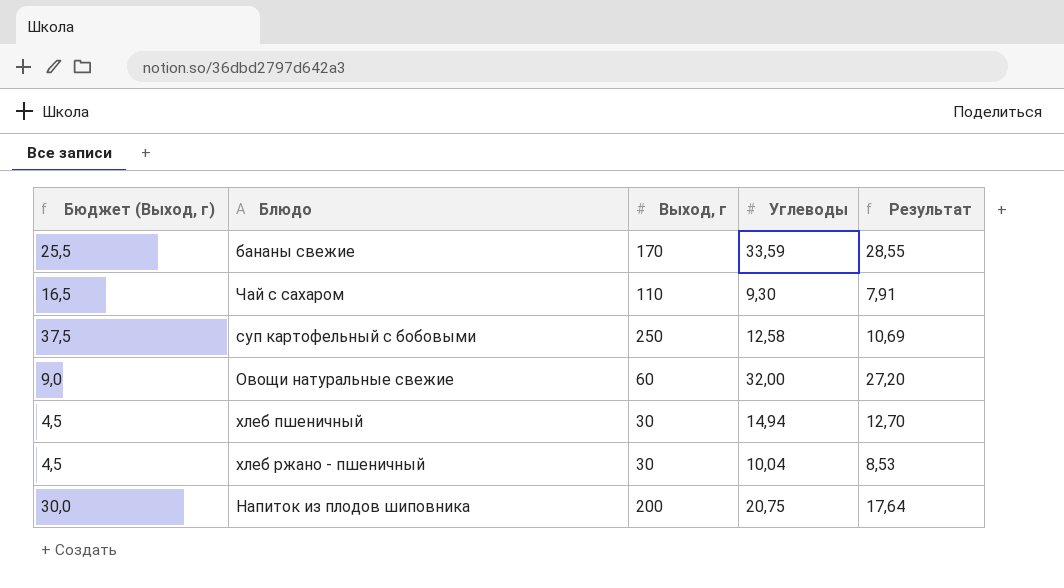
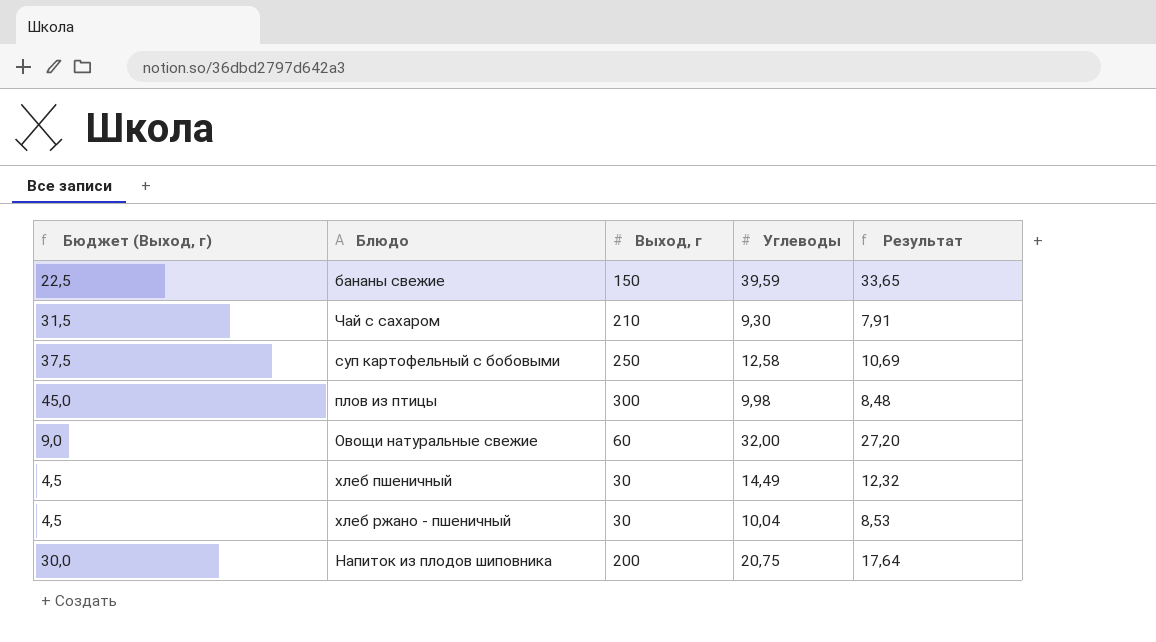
бананы свежие | Бюджет (Выход, г): 25,5 -> 22,5
бананы свежие | Выход, г: 170 -> 150
бананы свежие | Углеводы: 33,59 -> 39,59
бананы свежие | Результат: 28,55 -> 33,65
Чай с сахаром | Бюджет (Выход, г): 16,5 -> 31,5
Чай с сахаром | Выход, г: 110 -> 210
row плов из птицы: none -> 45,0 | 300 | 9,98 | 8,48
хлеб пшеничный | Углеводы: 14,94 -> 14,49
хлеб пшеничный | Результат: 12,70 -> 12,32

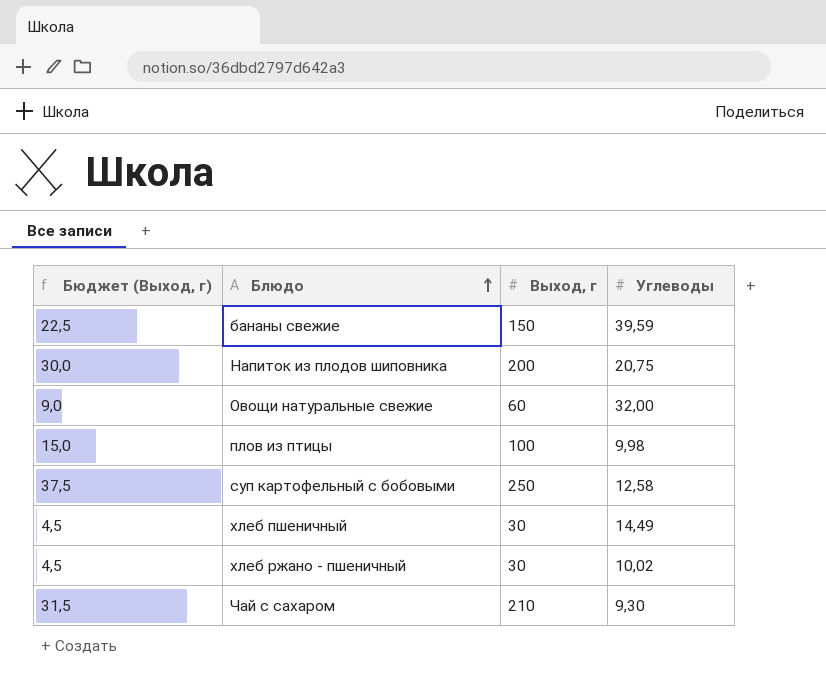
row order: none -> Блюдо ascending
column Результат | formula: [Углеводы] * 0,85 -> none
плов из птицы | Бюджет (Выход, г): 45,0 -> 15,0
плов из птицы | Выход, г: 300 -> 100
хлеб ржано - пшеничный | Углеводы: 10,04 -> 10,02

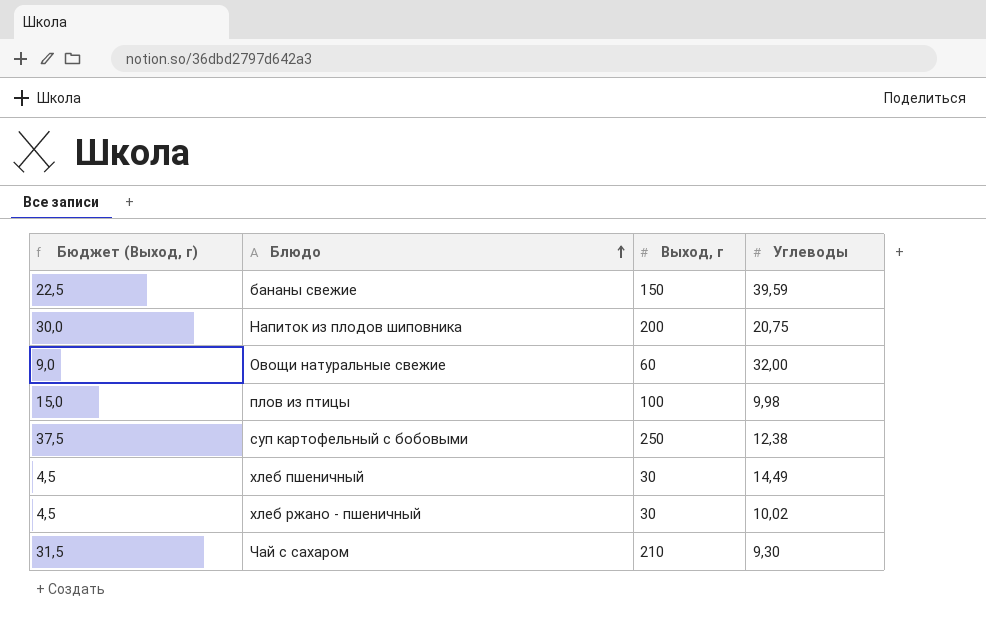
суп картофельный с бобовыми | Углеводы: 12,58 -> 12,38

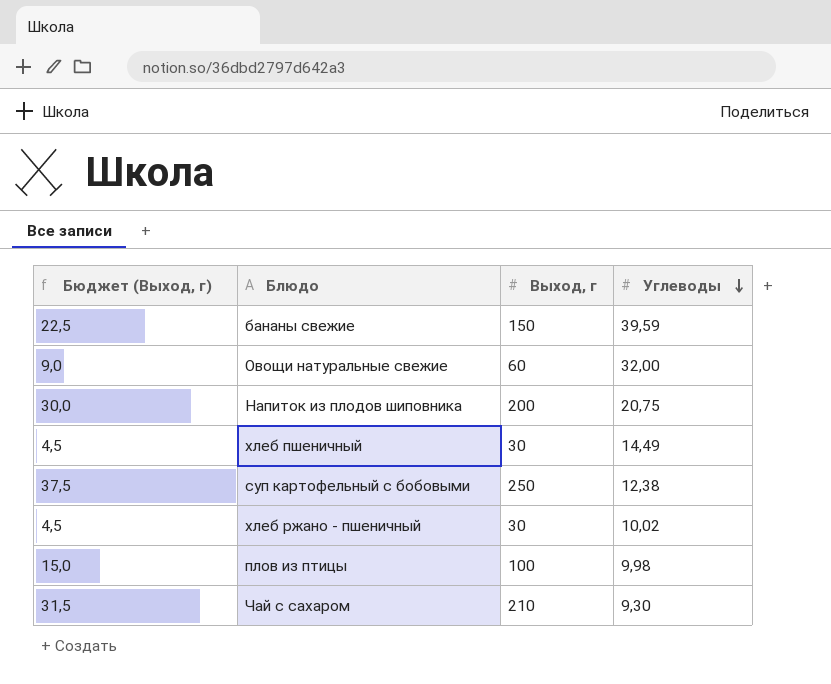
row order: Блюдо ascending -> Углеводы descending

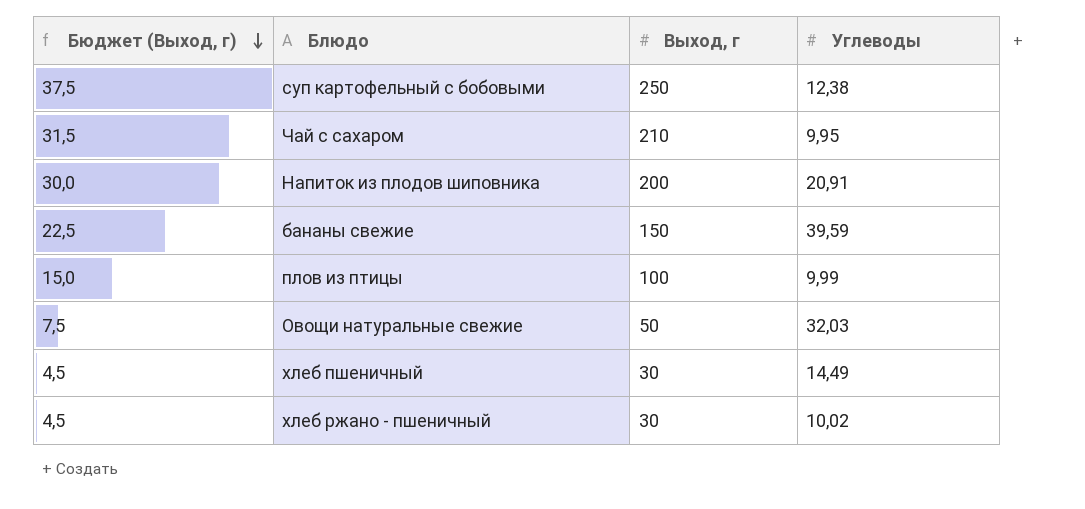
row order: Углеводы descending -> Бюджет (Выход, г) descending
Чай с сахаром | Углеводы: 9,30 -> 9,95
Напиток из плодов шиповника | Углеводы: 20,75 -> 20,91
плов из птицы | Углеводы: 9,98 -> 9,99
Овощи натуральные свежие | Бюджет (Выход, г): 9,0 -> 7,5
Овощи натуральные свежие | Выход, г: 60 -> 50
Овощи натуральные свежие | Углеводы: 32,00 -> 32,03

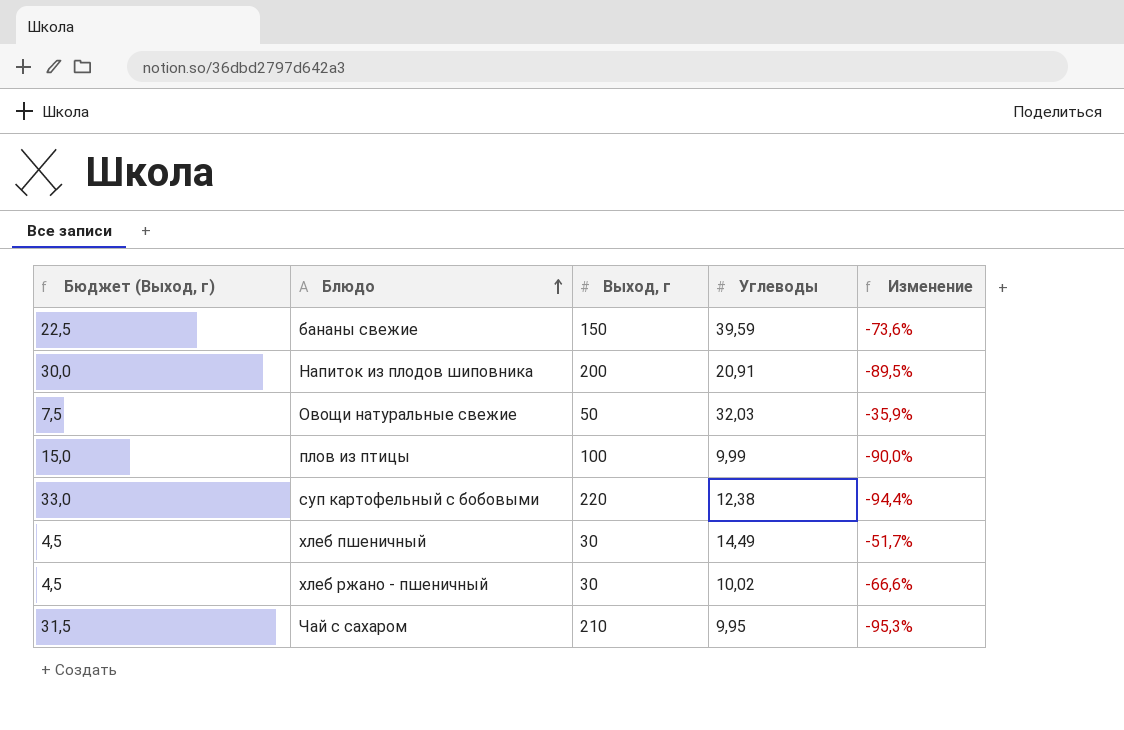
row order: Бюджет (Выход, г) descending -> Блюдо ascending
column Изменение | formula: none -> ([Углеводы] - [Выход, г]) / [Выход, г]
суп картофельный с бобовыми | Бюджет (Выход, г): 37,5 -> 33,0
суп картофельный с бобовыми | Выход, г: 250 -> 220

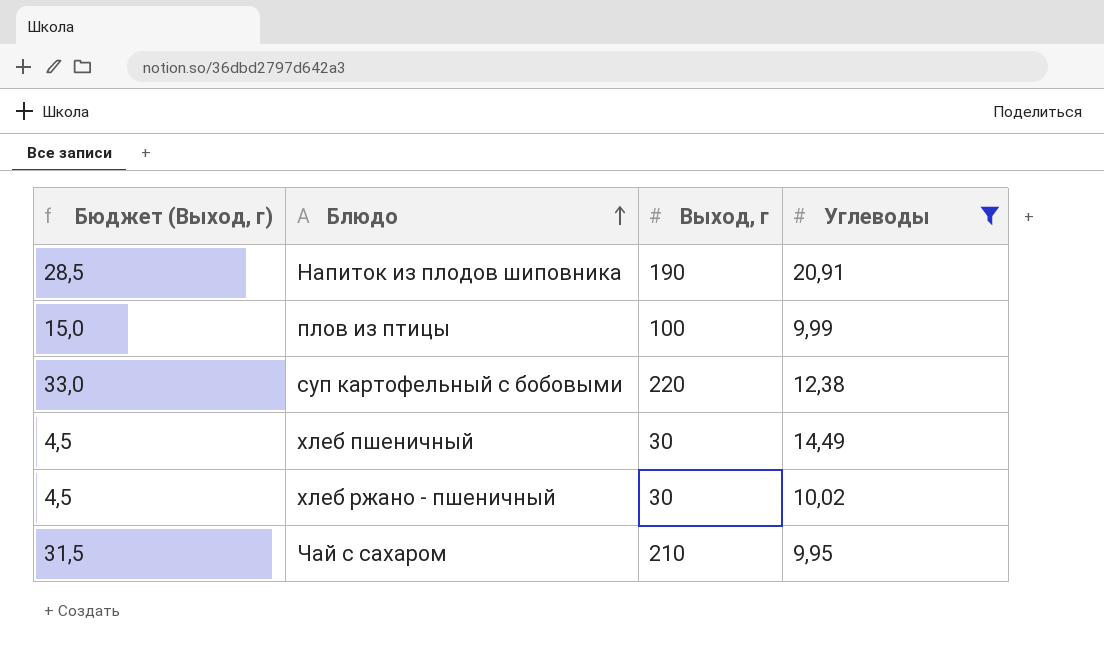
filter: none -> Углеводы <= 20,91
column Изменение | formula: ([Углеводы] - [Выход, г]) / [Выход, г] -> none
Напиток из плодов шиповника | Бюджет (Выход, г): 30,0 -> 28,5
Напиток из плодов шиповника | Выход, г: 200 -> 190

